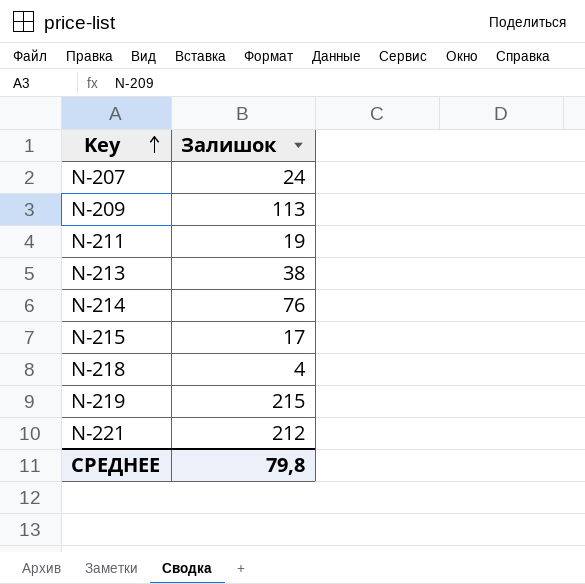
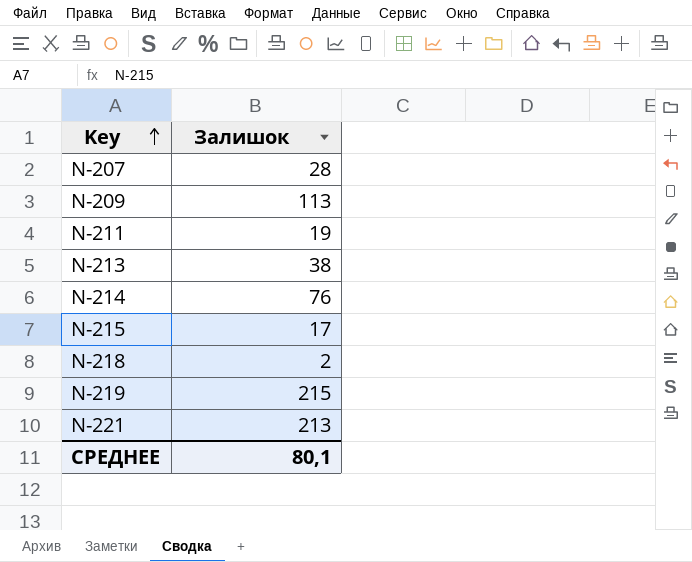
N-207 | Залишок: 24 -> 28
N-218 | Залишок: 4 -> 2
N-221 | Залишок: 212 -> 213
СРЕДНЕЕ | Залишок: 79,8 -> 80,1

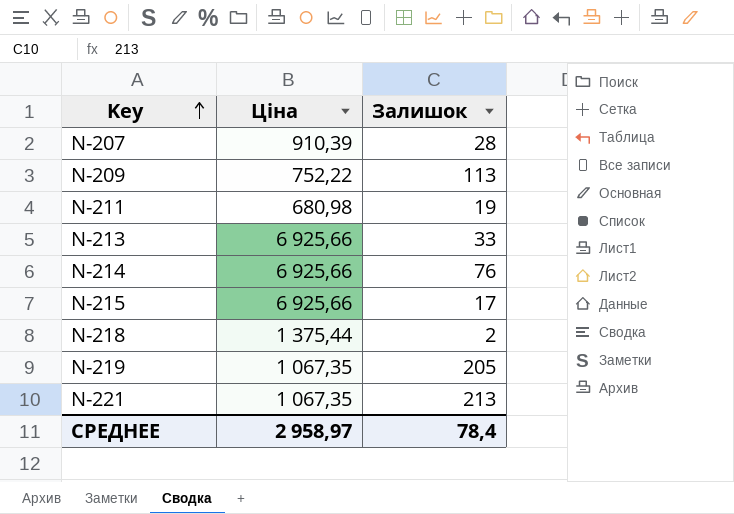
column Ціна | position: none -> 2
N-213 | Залишок: 38 -> 33
N-219 | Залишок: 215 -> 205
СРЕДНЕЕ | Залишок: 80,1 -> 78,4

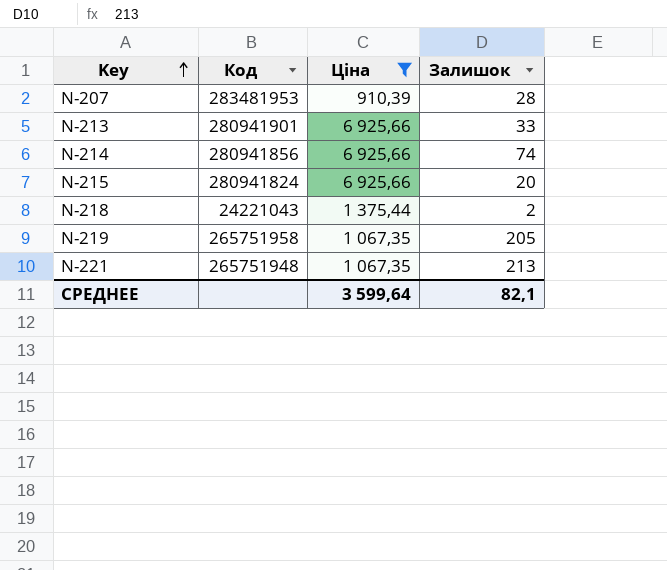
filter: none -> Ціна >= 910,39
column Код | position: none -> 2
N-214 | Залишок: 76 -> 74
N-215 | Залишок: 17 -> 20
СРЕДНЕЕ | Ціна: 2 958,97 -> 3 599,64
СРЕДНЕЕ | Залишок: 78,4 -> 82,1

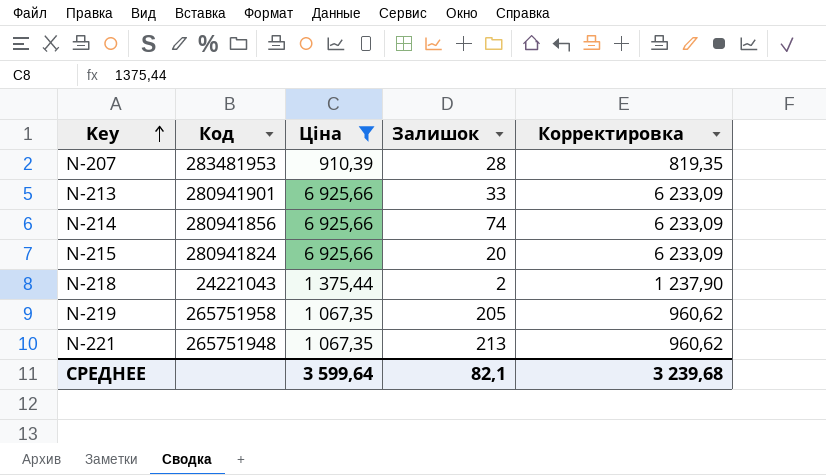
column Корректировка | formula: none -> [Ціна] * 0,9

